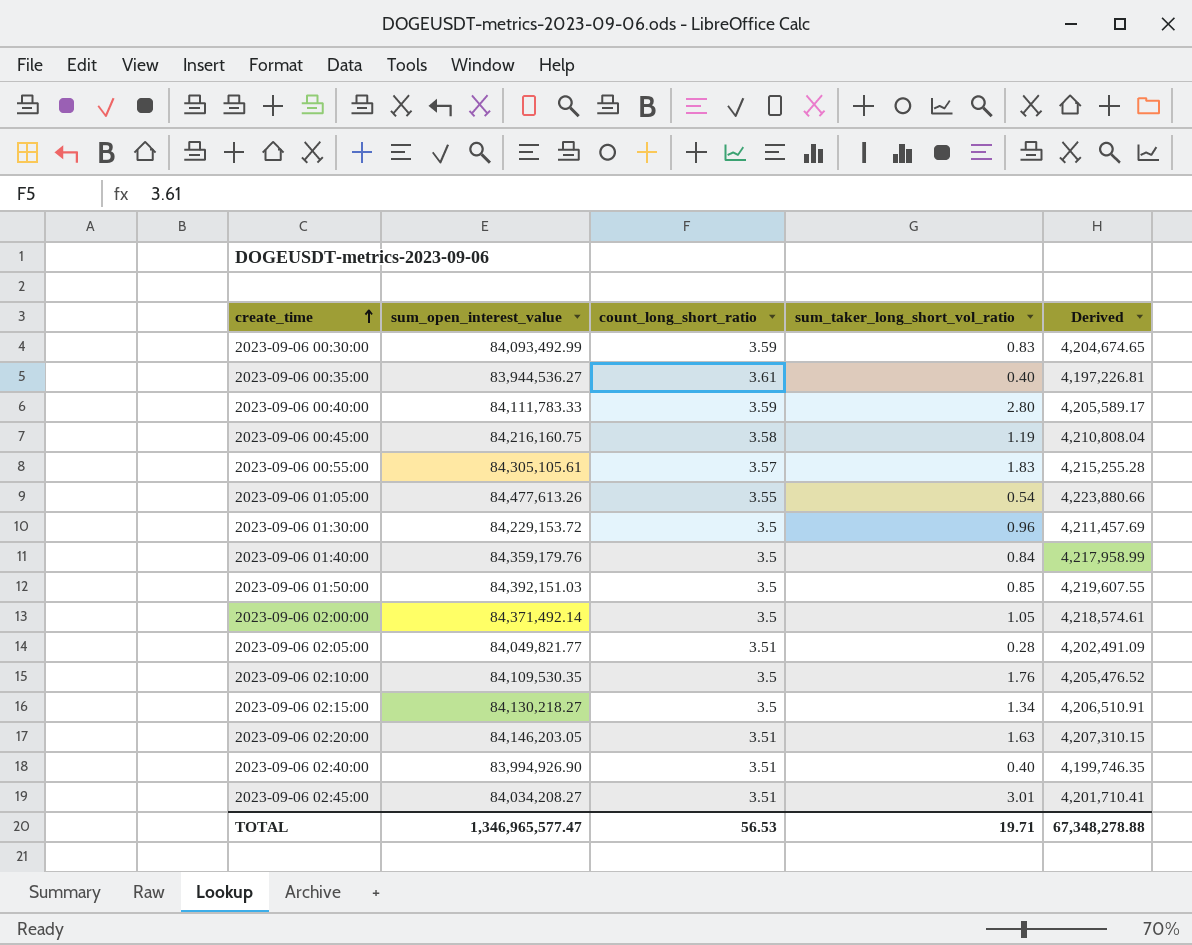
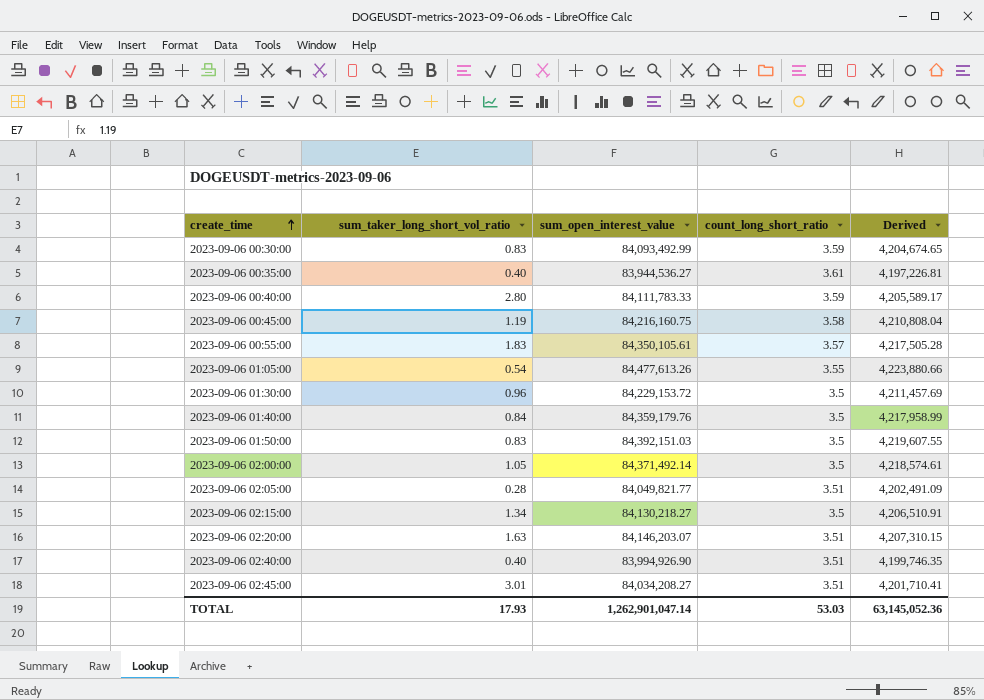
column sum_taker_long_short_vol_ratio | position: 4 -> 2
row 2023-09-06 02:10:00: 84,109,530.35 | 3.5 | 1.76 | 4,205,476.52 -> none
2023-09-06 00:55:00 | sum_open_interest_value: 84,305,105.61 -> 84,350,105.61
2023-09-06 00:55:00 | Derived: 4,215,255.28 -> 4,217,505.28
2023-09-06 01:50:00 | sum_taker_long_short_vol_ratio: 0.85 -> 0.83
2023-09-06 02:20:00 | sum_open_interest_value: 84,146,203.05 -> 84,146,203.07
TOTAL | sum_taker_long_short_vol_ratio: 19.71 -> 17.93
TOTAL | sum_open_interest_value: 1,346,965,577.47 -> 1,262,901,047.14
TOTAL | count_long_short_ratio: 56.53 -> 53.03
TOTAL | Derived: 67,348,278.88 -> 63,145,052.36

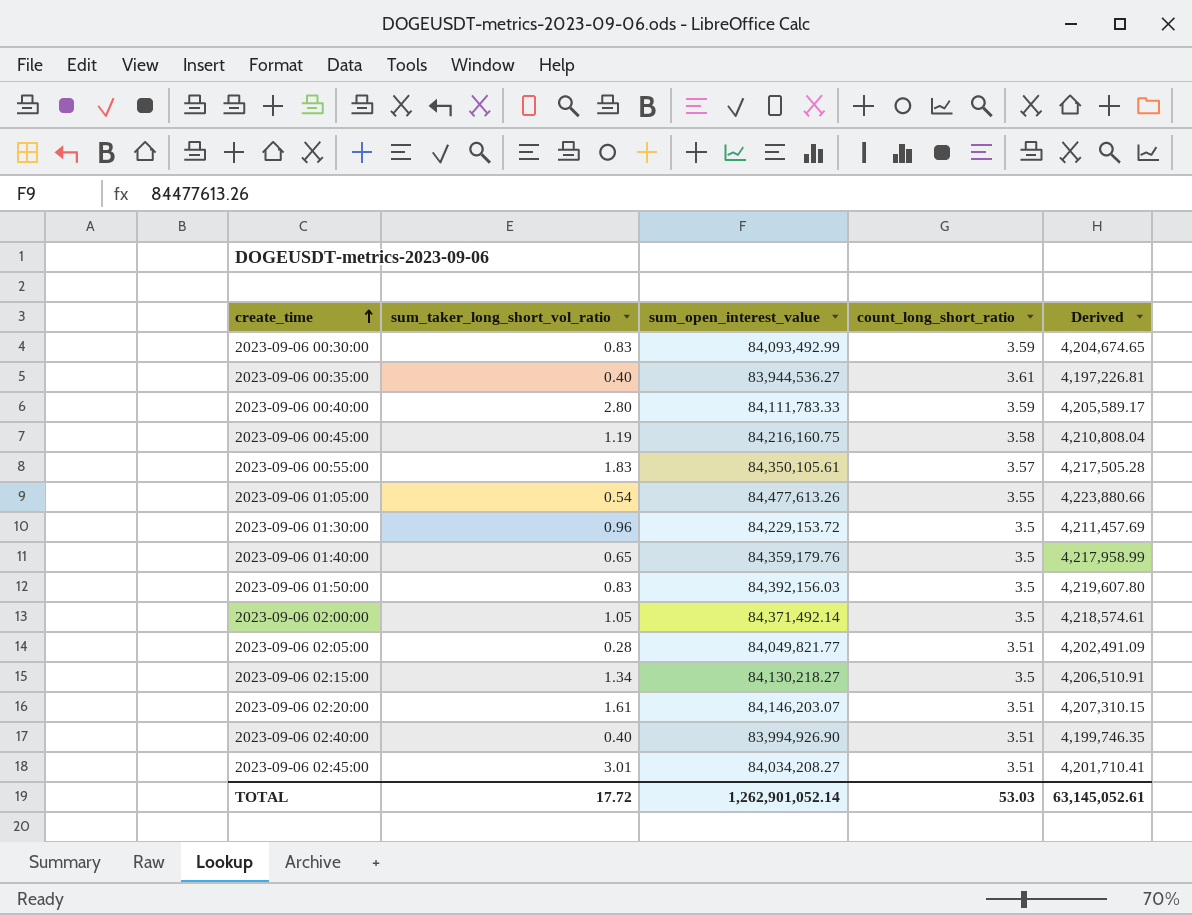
2023-09-06 01:40:00 | sum_taker_long_short_vol_ratio: 0.84 -> 0.65
2023-09-06 01:50:00 | sum_open_interest_value: 84,392,151.03 -> 84,392,156.03
2023-09-06 01:50:00 | Derived: 4,219,607.55 -> 4,219,607.80
2023-09-06 02:20:00 | sum_taker_long_short_vol_ratio: 1.63 -> 1.61
TOTAL | sum_taker_long_short_vol_ratio: 17.93 -> 17.72
TOTAL | sum_open_interest_value: 1,262,901,047.14 -> 1,262,901,052.14
TOTAL | Derived: 63,145,052.36 -> 63,145,052.61

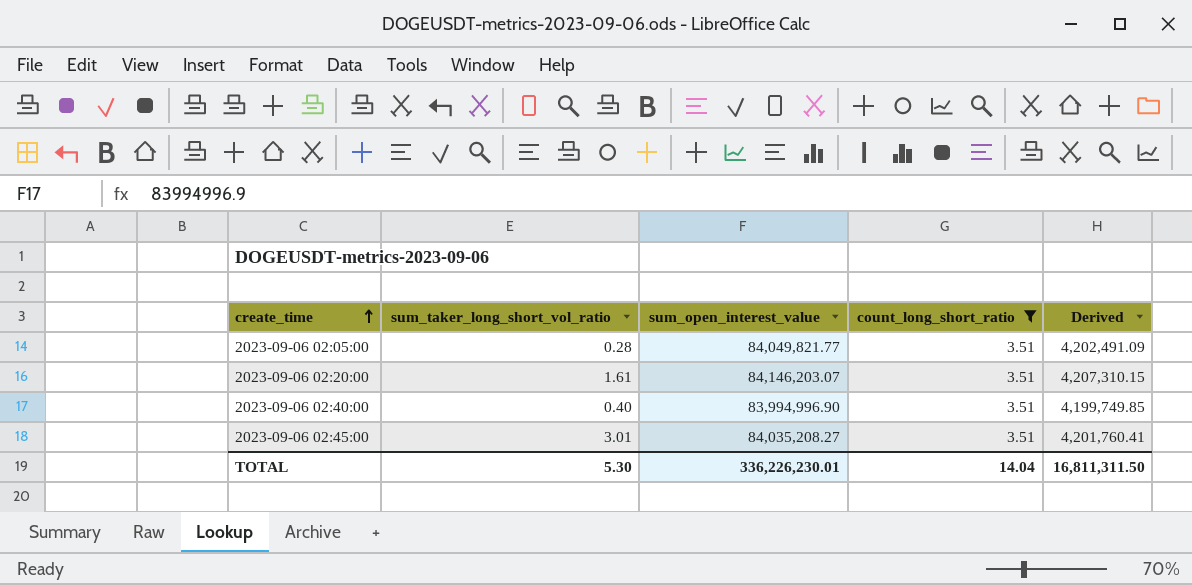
filter: none -> count_long_short_ratio = 3.51
2023-09-06 02:40:00 | sum_open_interest_value: 83,994,926.90 -> 83,994,996.90
2023-09-06 02:40:00 | Derived: 4,199,746.35 -> 4,199,749.85
2023-09-06 02:45:00 | sum_open_interest_value: 84,034,208.27 -> 84,035,208.27
2023-09-06 02:45:00 | Derived: 4,201,710.41 -> 4,201,760.41
TOTAL | sum_taker_long_short_vol_ratio: 17.72 -> 5.30
TOTAL | sum_open_interest_value: 1,262,901,052.14 -> 336,226,230.01
TOTAL | count_long_short_ratio: 53.03 -> 14.04
TOTAL | Derived: 63,145,052.61 -> 16,811,311.50

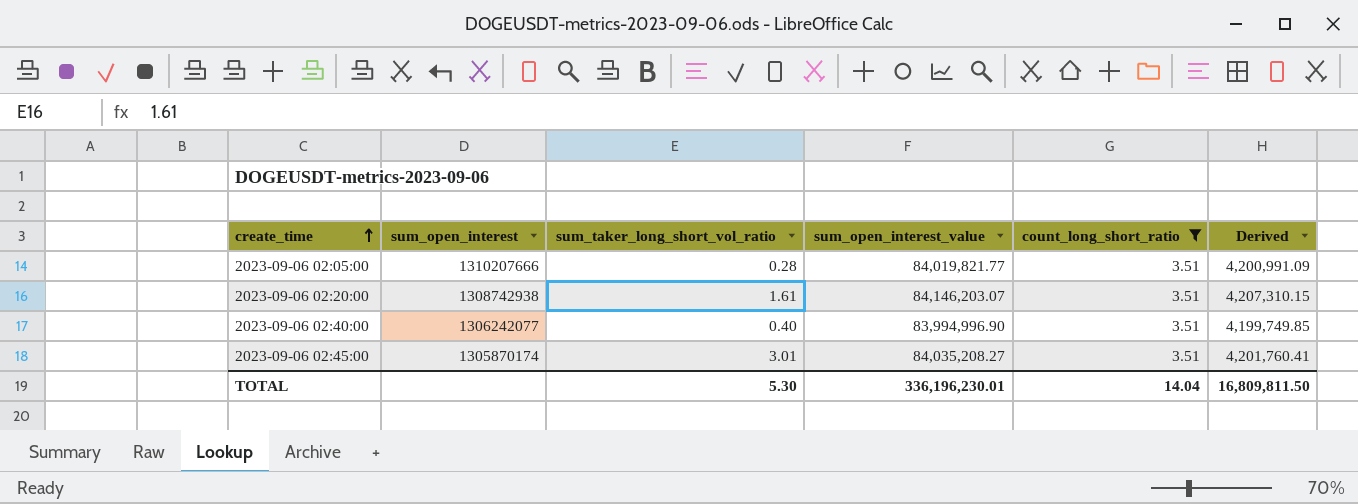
column sum_open_interest | position: none -> 2
2023-09-06 02:05:00 | sum_open_interest_value: 84,049,821.77 -> 84,019,821.77
2023-09-06 02:05:00 | Derived: 4,202,491.09 -> 4,200,991.09
TOTAL | sum_open_interest_value: 336,226,230.01 -> 336,196,230.01
TOTAL | Derived: 16,811,311.50 -> 16,809,811.50

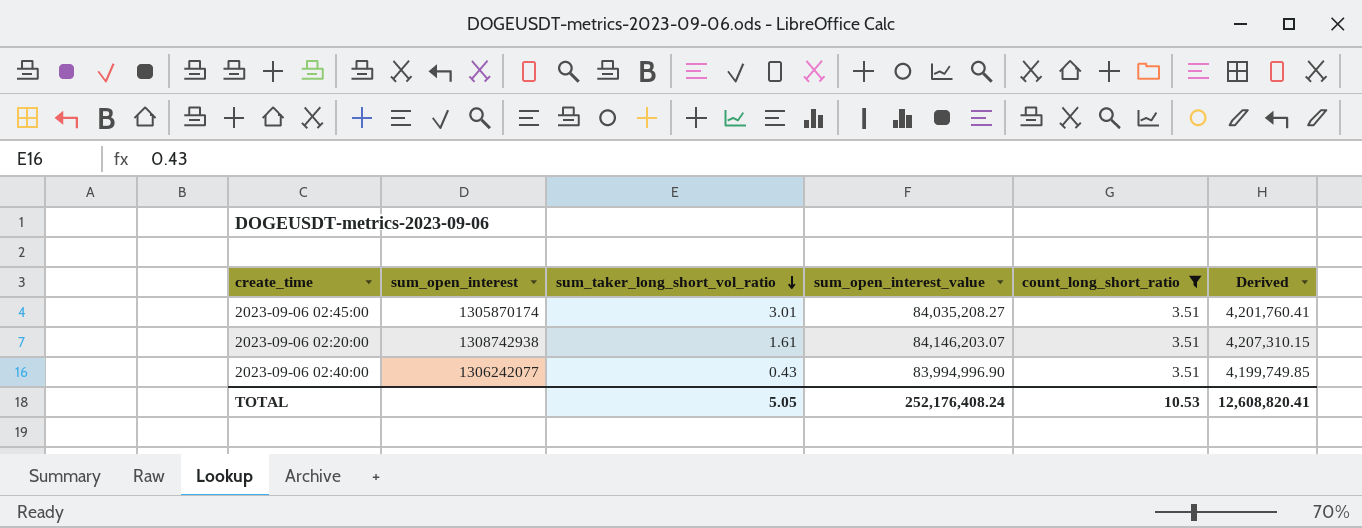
row order: create_time ascending -> sum_taker_long_short_vol_ratio descending
row 2023-09-06 02:05:00: 1310207666 | 0.28 | 84,019,821.77 | 3.51 | 4,200,991.09 -> none
2023-09-06 02:40:00 | sum_taker_long_short_vol_ratio: 0.40 -> 0.43
TOTAL | sum_taker_long_short_vol_ratio: 5.30 -> 5.05
TOTAL | sum_open_interest_value: 336,196,230.01 -> 252,176,408.24
TOTAL | count_long_short_ratio: 14.04 -> 10.53
TOTAL | Derived: 16,809,811.50 -> 12,608,820.41

